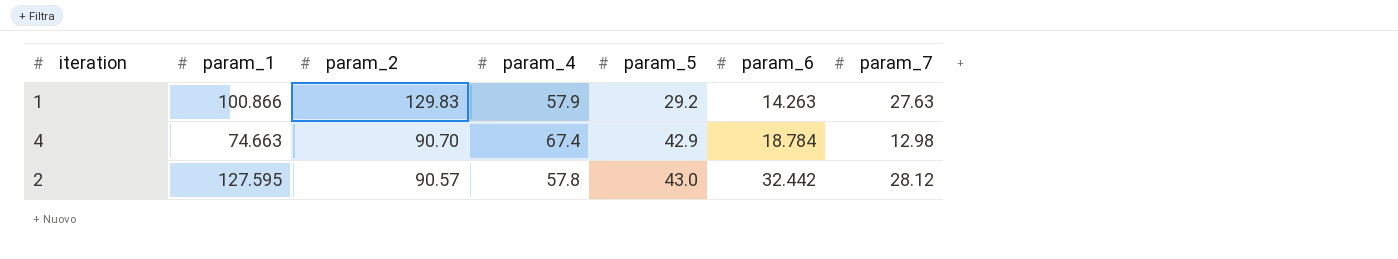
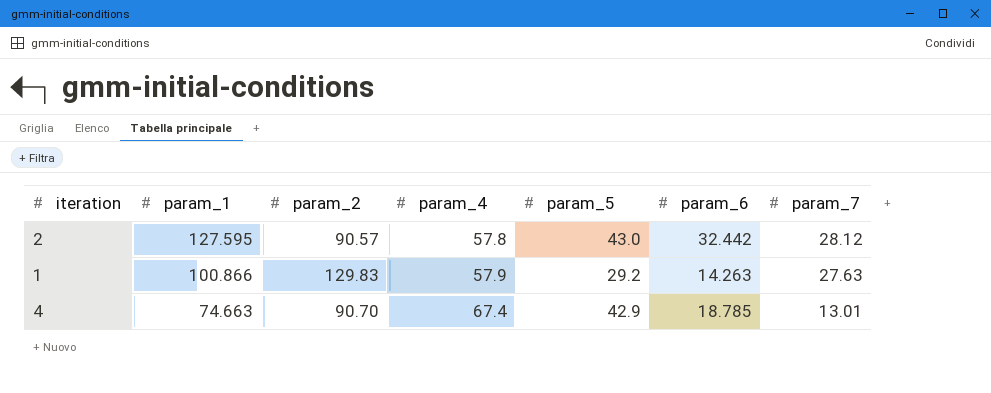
row order: param_2 descending -> param_1 descending
4 | param_6: 18.784 -> 18.785
4 | param_7: 12.98 -> 13.01

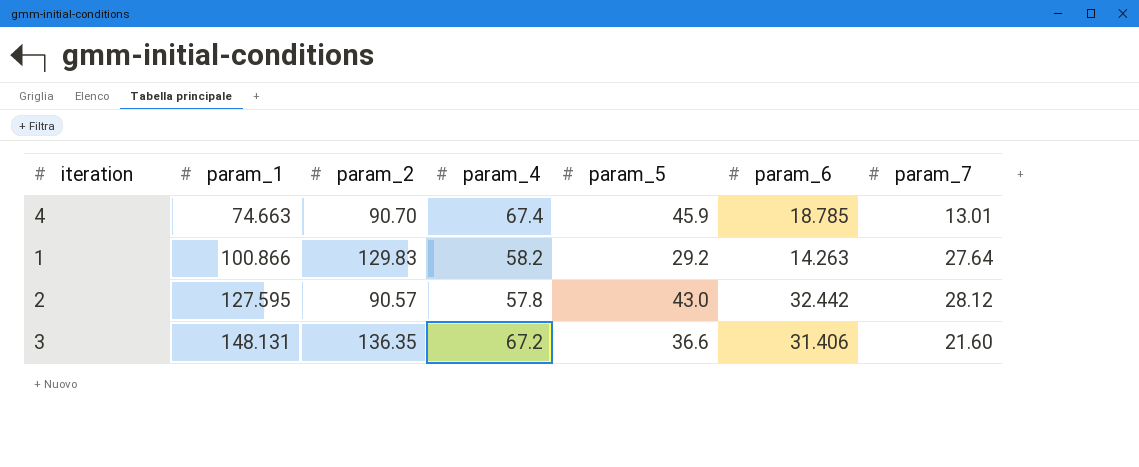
row order: param_1 descending -> param_1 ascending
4 | param_5: 42.9 -> 45.9
1 | param_4: 57.9 -> 58.2
1 | param_7: 27.63 -> 27.64
row 3: none -> 148.131 | 136.35 | 67.2 | 36.6 | 31.406 | 21.60

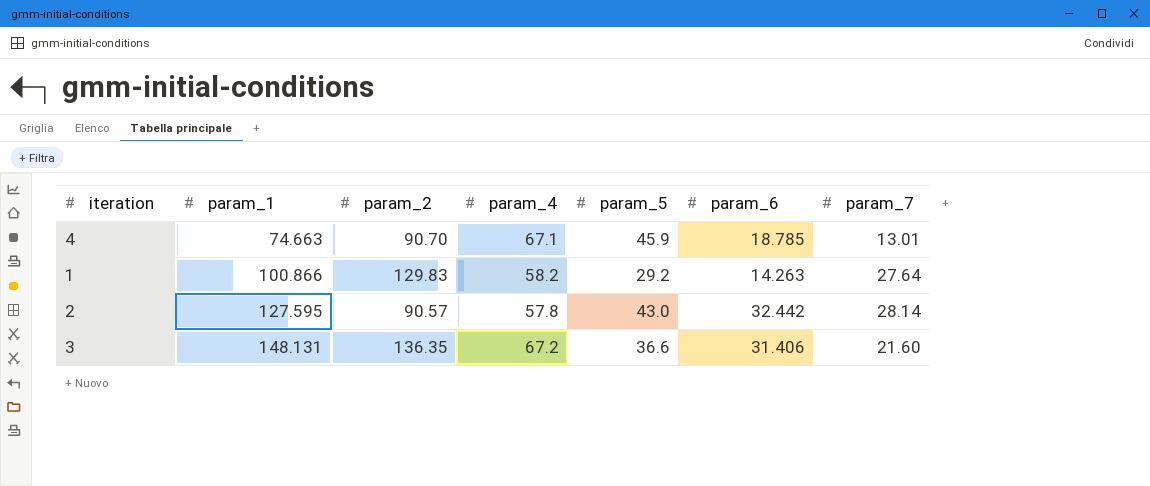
4 | param_4: 67.4 -> 67.1
2 | param_7: 28.12 -> 28.14

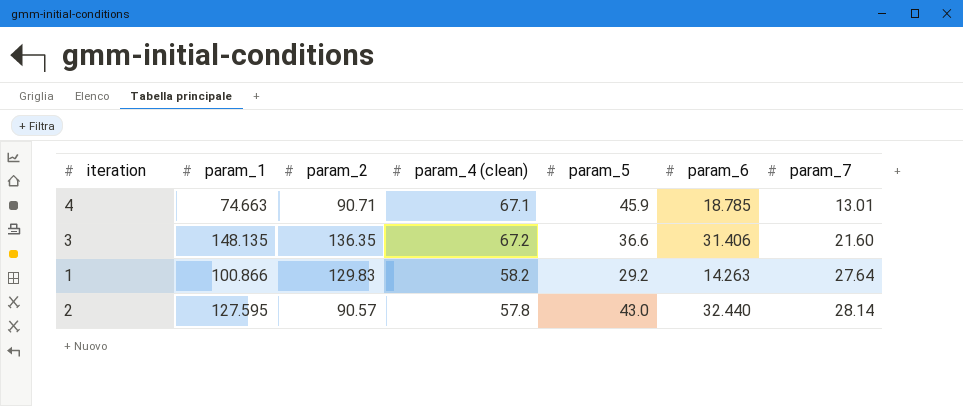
row order: param_1 ascending -> param_7 ascending
column name: param_4 -> param_4 (clean)
4 | param_2: 90.70 -> 90.71
3 | param_1: 148.131 -> 148.135
2 | param_6: 32.442 -> 32.440

